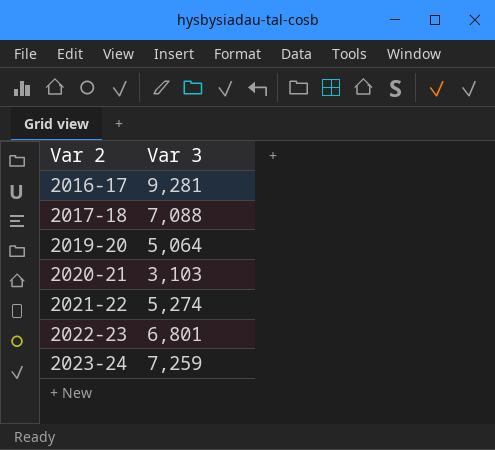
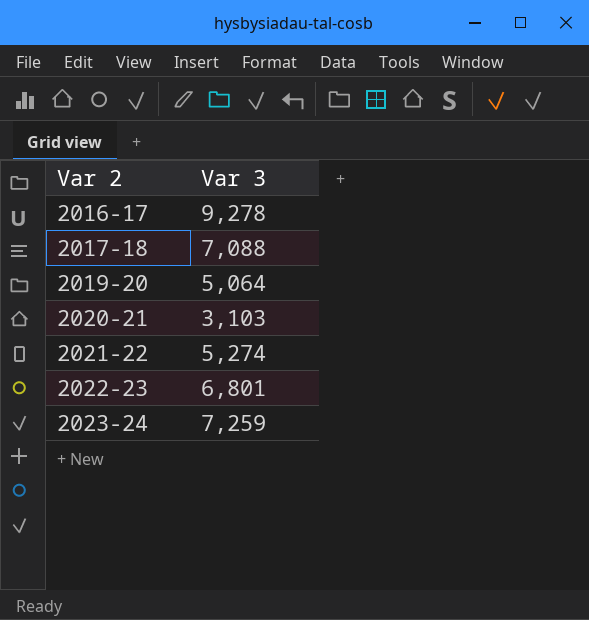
2016-17 | Var 3: 9,281 -> 9,278

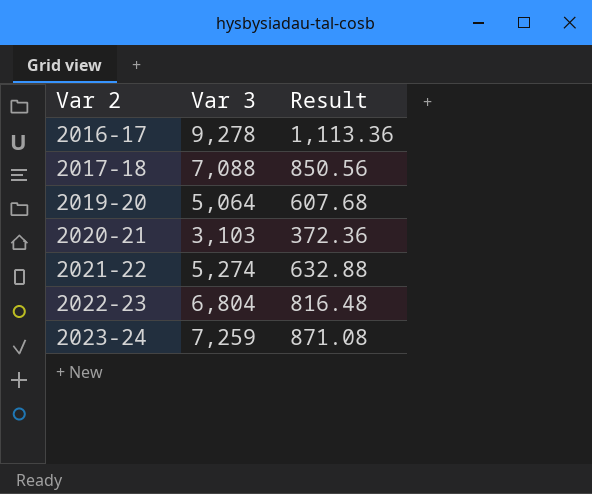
column Result | formula: none -> [Var 3] * 0.12
2022-23 | Var 3: 6,801 -> 6,804

